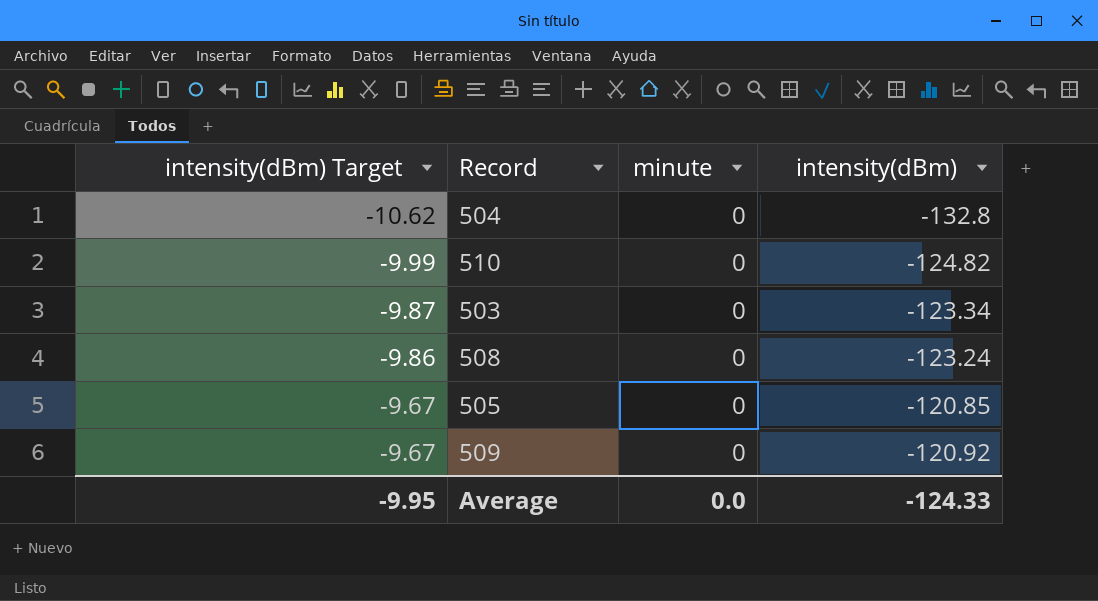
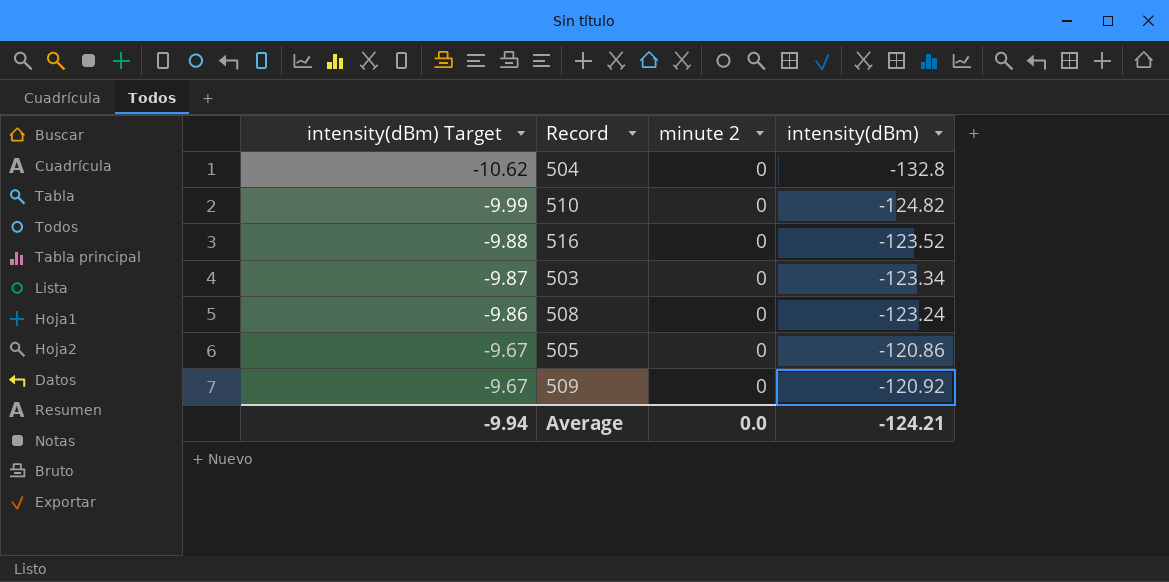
column name: minute -> minute 2
row 516: none -> -9.88 | 0 | -123.52
505 | intensity(dBm): -120.85 -> -120.86
Average | intensity(dBm) Target: -9.95 -> -9.94
Average | intensity(dBm): -124.33 -> -124.21

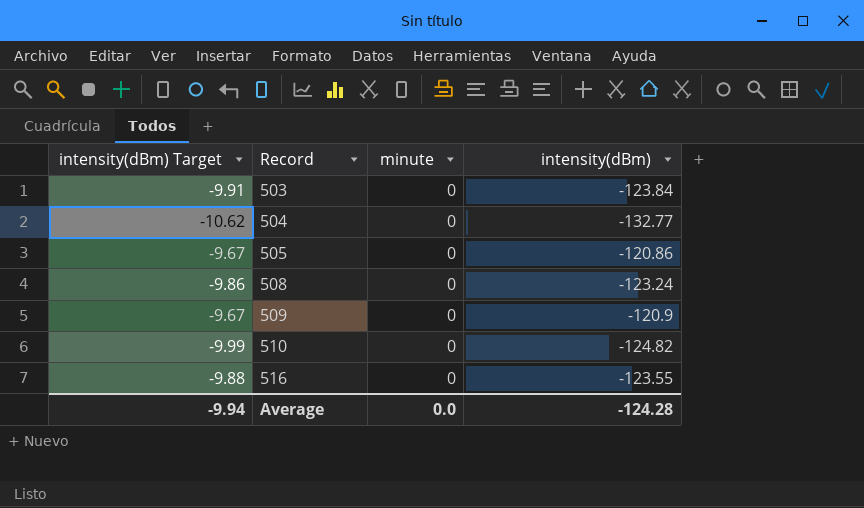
row order: intensity(dBm) Target ascending -> Record ascending
column name: minute 2 -> minute
503 | intensity(dBm) Target: -9.87 -> -9.91
503 | intensity(dBm): -123.34 -> -123.84
504 | intensity(dBm): -132.8 -> -132.77
509 | intensity(dBm): -120.92 -> -120.9
516 | intensity(dBm): -123.52 -> -123.55
Average | intensity(dBm): -124.21 -> -124.28

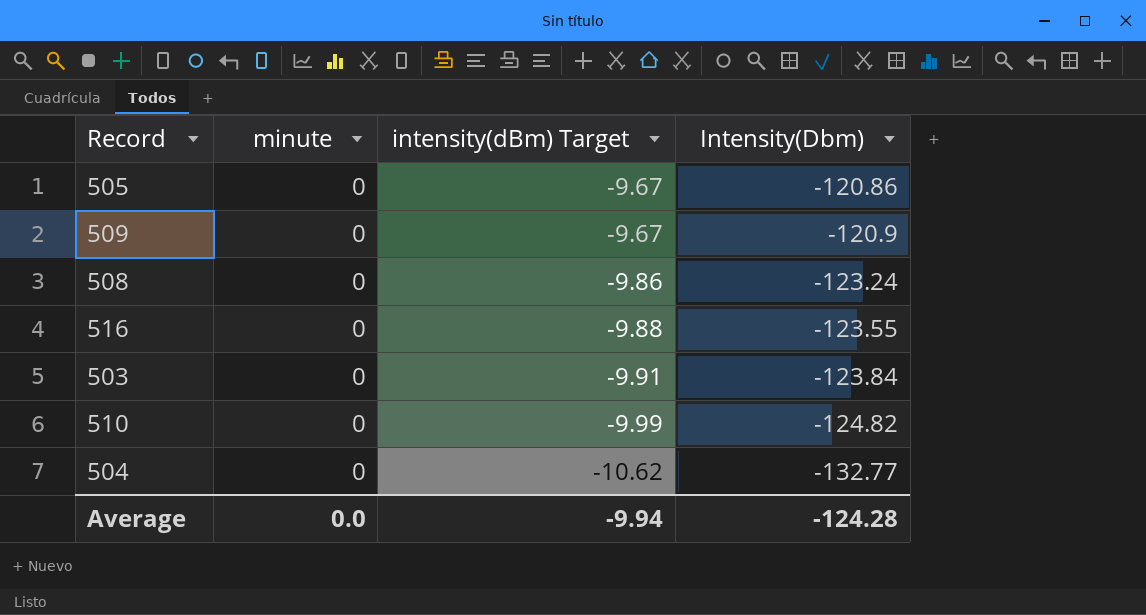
row order: Record ascending -> intensity(dBm) Target descending
column intensity(dBm) Target | position: 1 -> 3
column name: intensity(dBm) -> Intensity(Dbm)

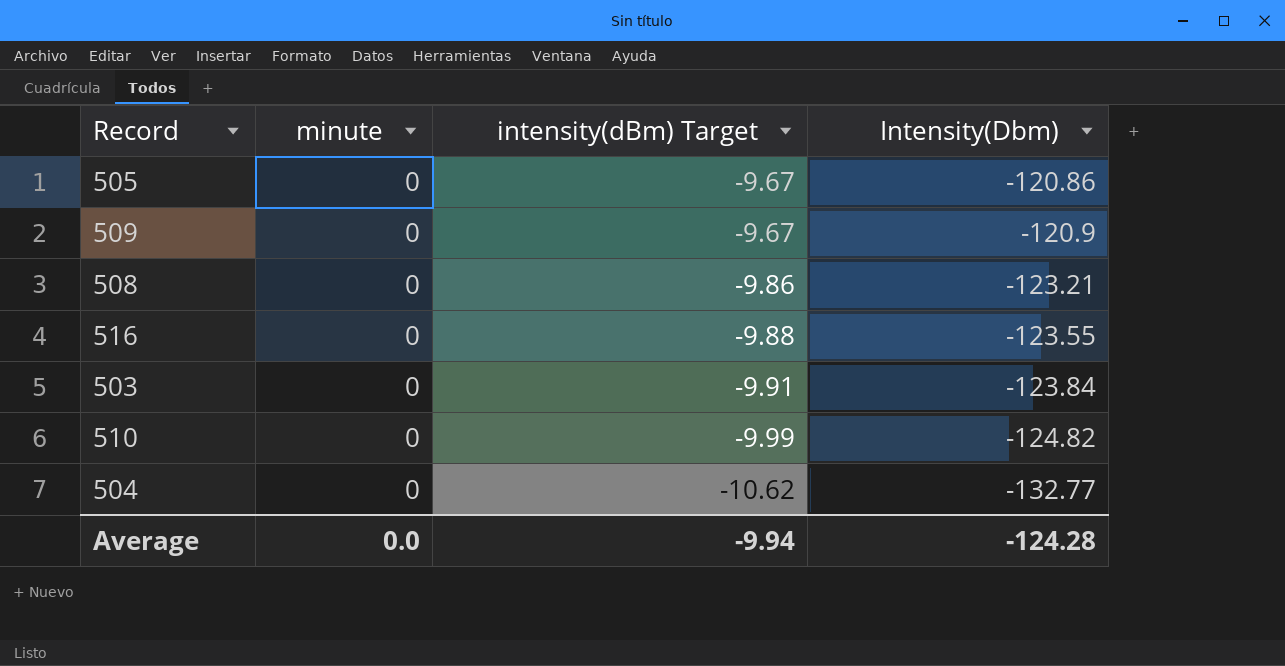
508 | Intensity(Dbm): -123.24 -> -123.21

